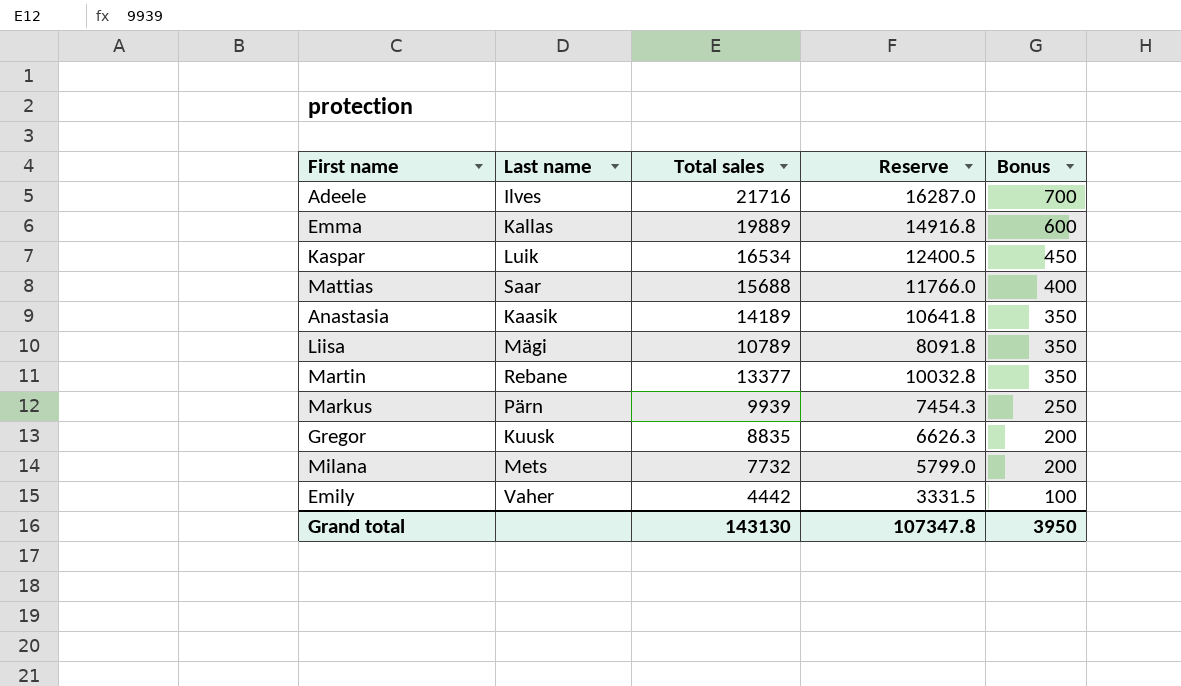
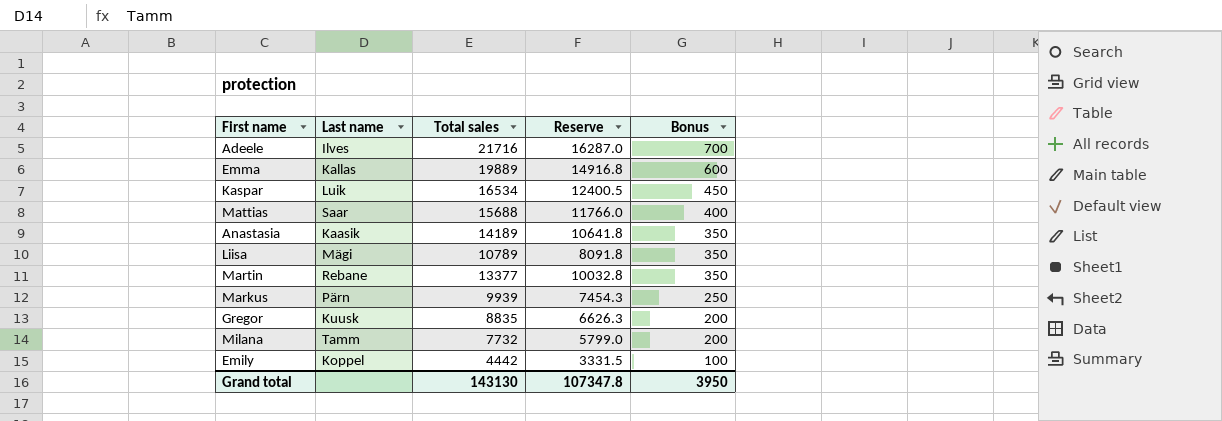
Milana | Last name: Mets -> Tamm
Emily | Last name: Vaher -> Koppel

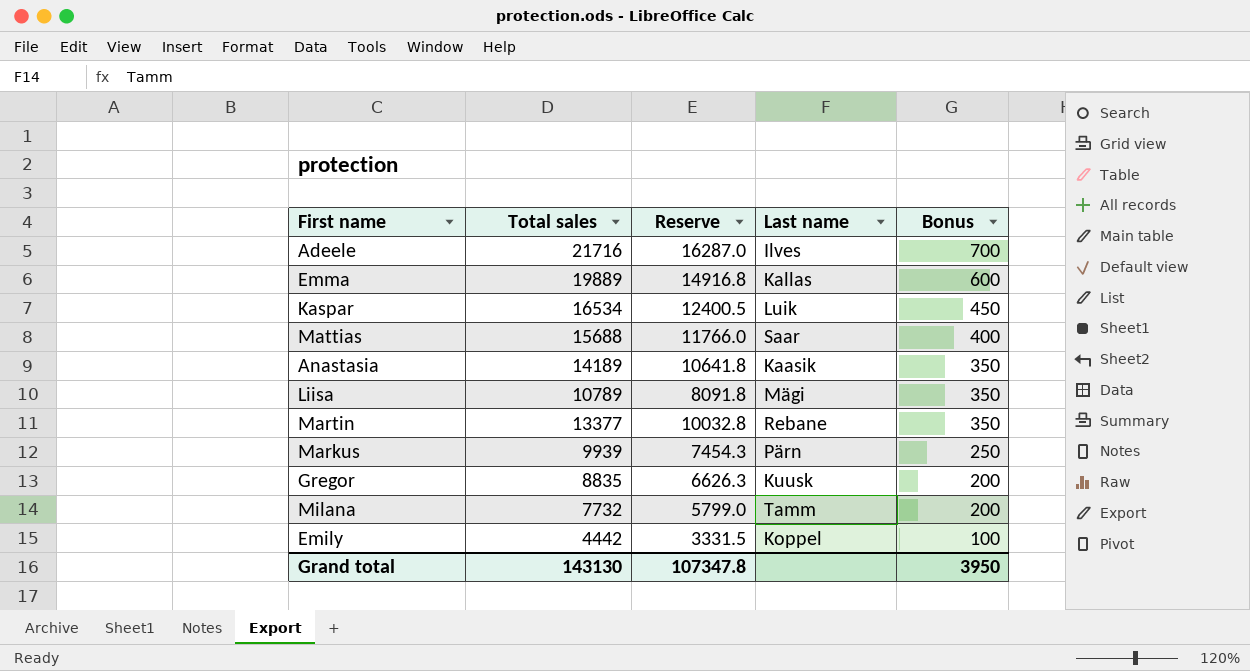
column Last name | position: 2 -> 4

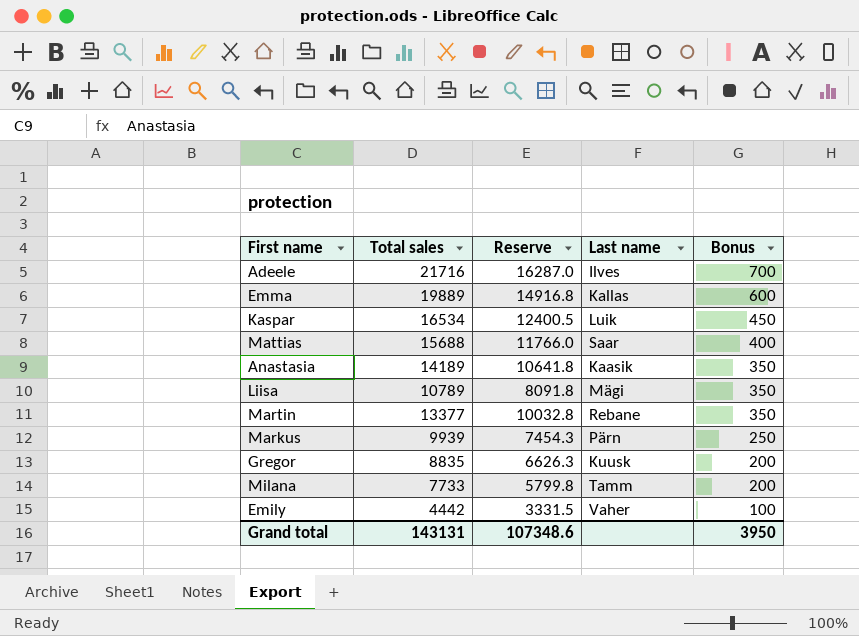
Milana | Total sales: 7732 -> 7733
Milana | Reserve: 5799.0 -> 5799.8
Emily | Last name: Koppel -> Vaher
Grand total | Total sales: 143130 -> 143131
Grand total | Reserve: 107347.8 -> 107348.6

